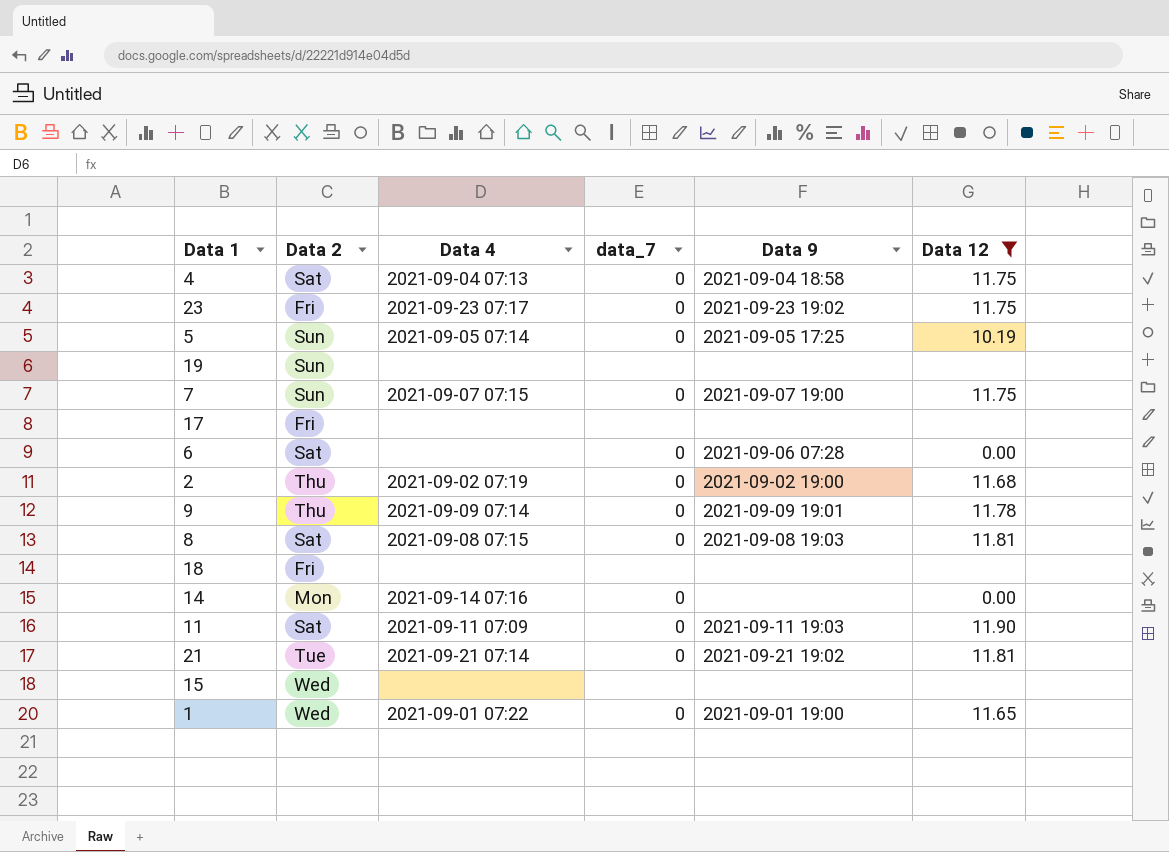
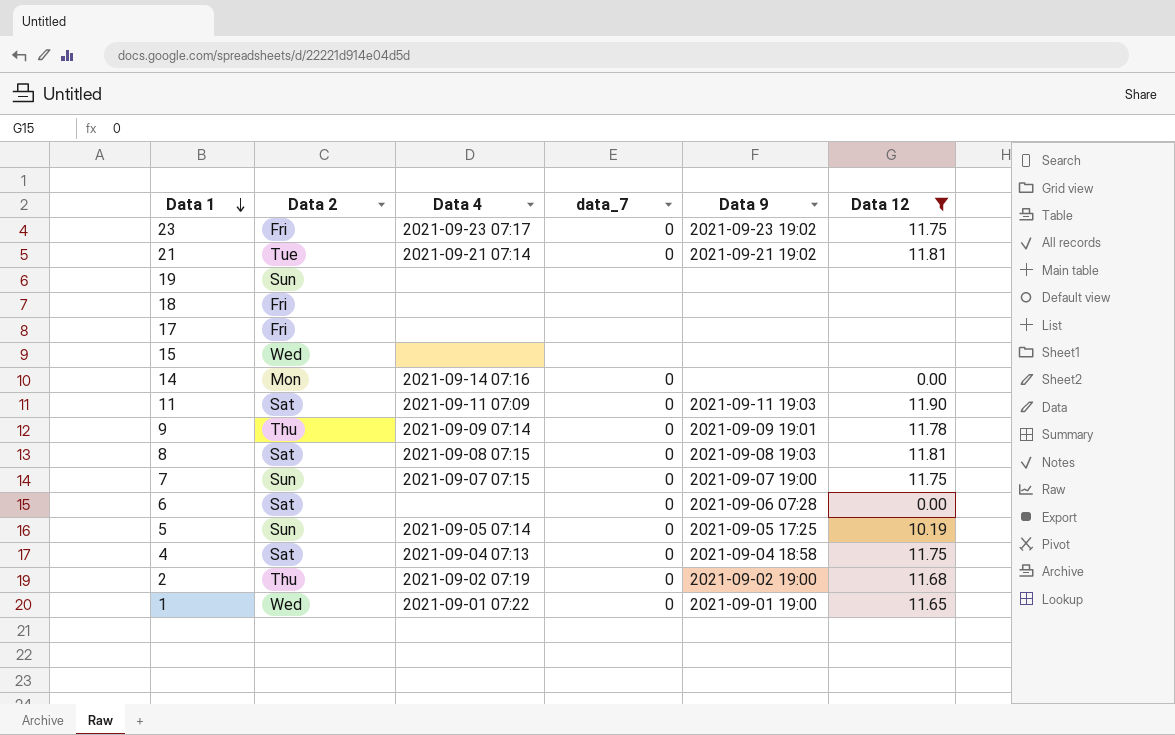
row order: none -> Data 1 descending

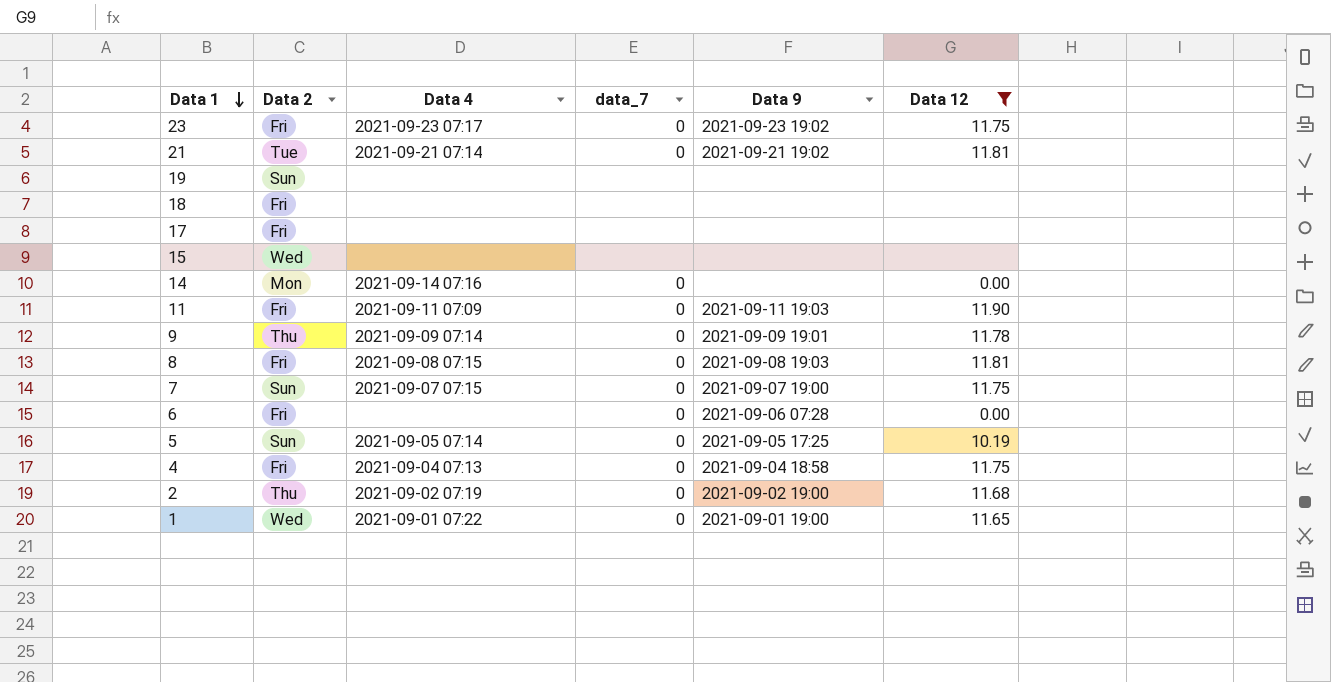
11 | Data 2: Sat -> Fri
8 | Data 2: Sat -> Fri
6 | Data 2: Sat -> Fri
4 | Data 2: Sat -> Fri

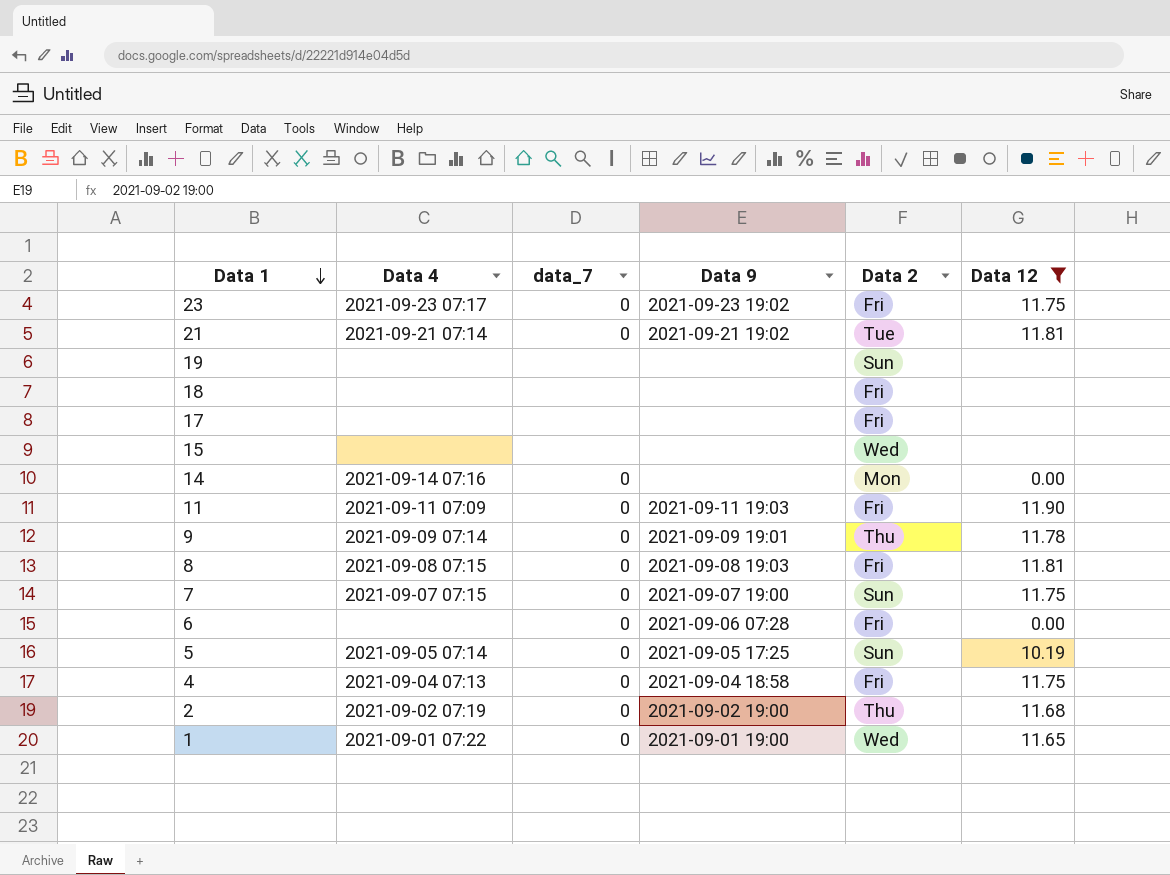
column Data 2 | position: 2 -> 5

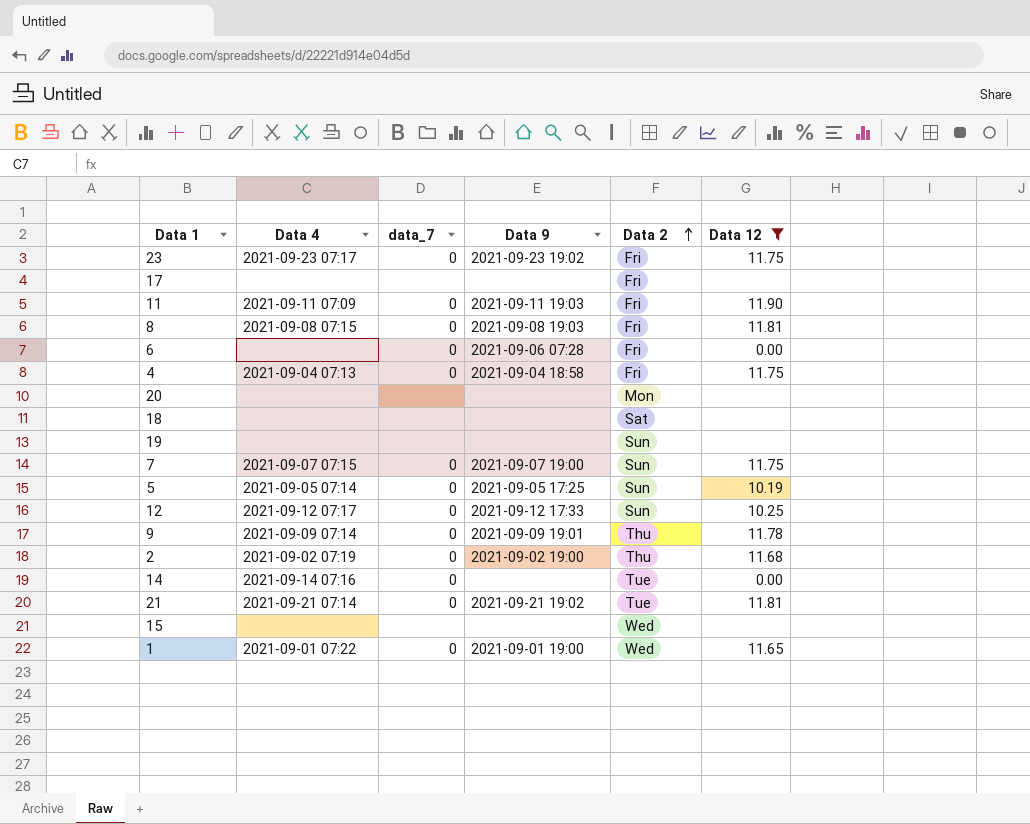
row order: Data 1 descending -> Data 2 ascending
row 20: none -> none | none | none | Mon | none
18 | Data 2: Fri -> Sat
row 12: none -> 2021-09-12 07:17 | 0 | 2021-09-12 17:33 | Sun | 10.25
14 | Data 2: Mon -> Tue

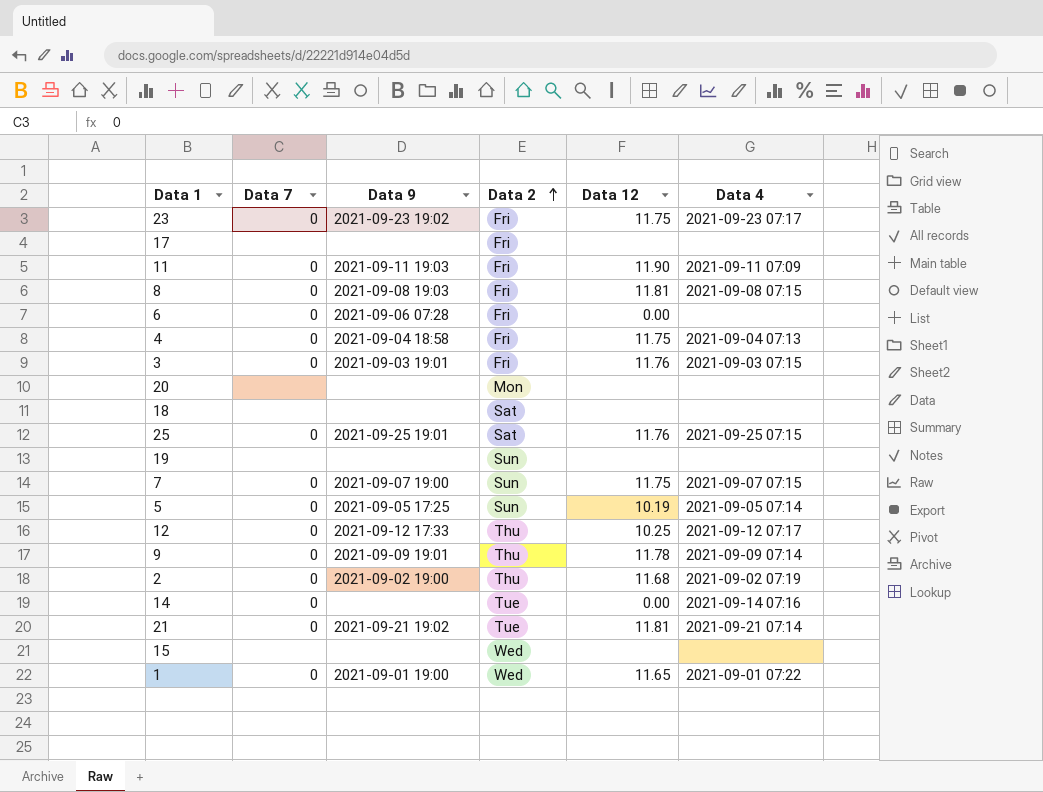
filter: Data 12 != 11.76 -> none
column name: data_7 -> Data 7
column Data 4 | position: 2 -> 6
12 | Data 2: Sun -> Thu

